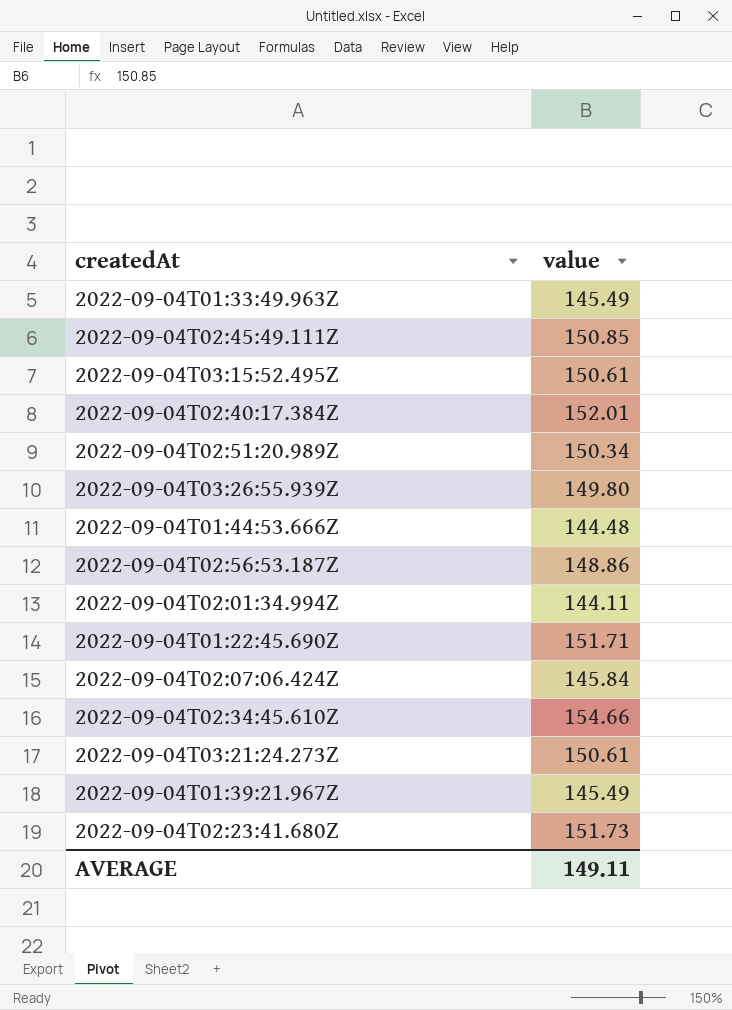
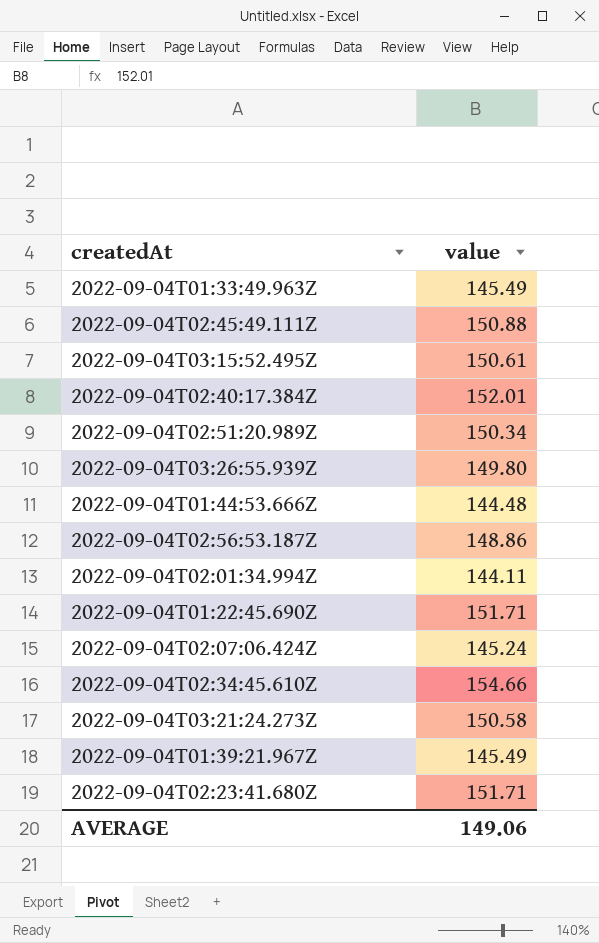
2022-09-04T02:45:49.111Z | value: 150.85 -> 150.88
2022-09-04T02:07:06.424Z | value: 145.84 -> 145.24
2022-09-04T03:21:24.273Z | value: 150.61 -> 150.58
2022-09-04T02:23:41.680Z | value: 151.73 -> 151.71
AVERAGE | value: 149.11 -> 149.06

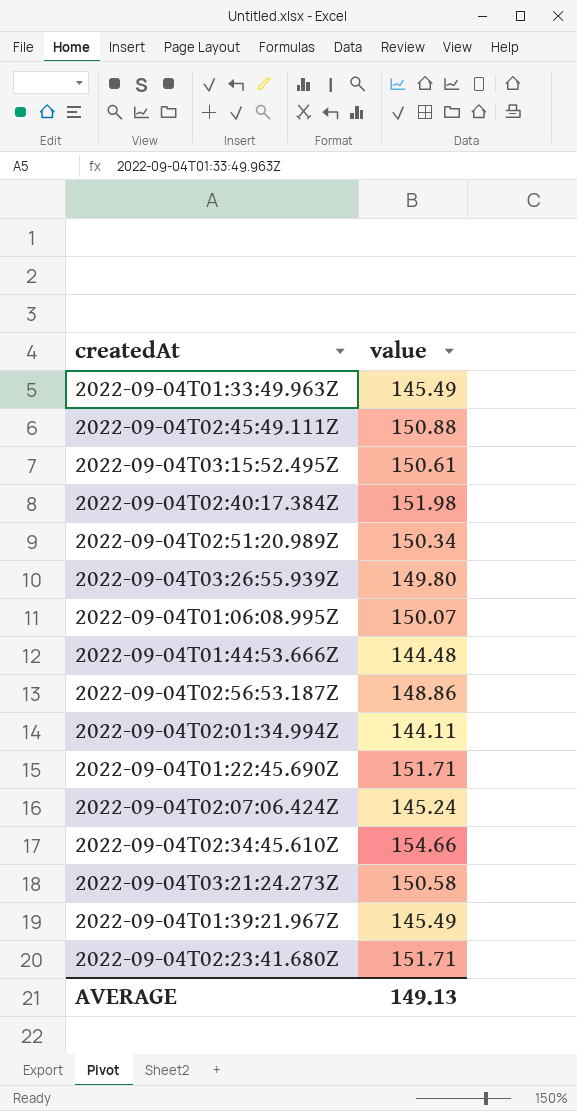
2022-09-04T02:40:17.384Z | value: 152.01 -> 151.98
row 2022-09-04T01:06:08.995Z: none -> 150.07
AVERAGE | value: 149.06 -> 149.13

